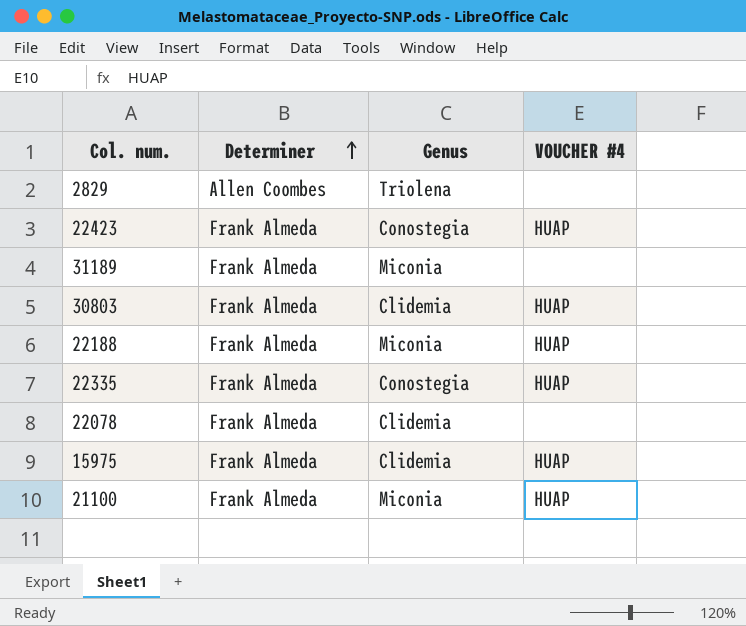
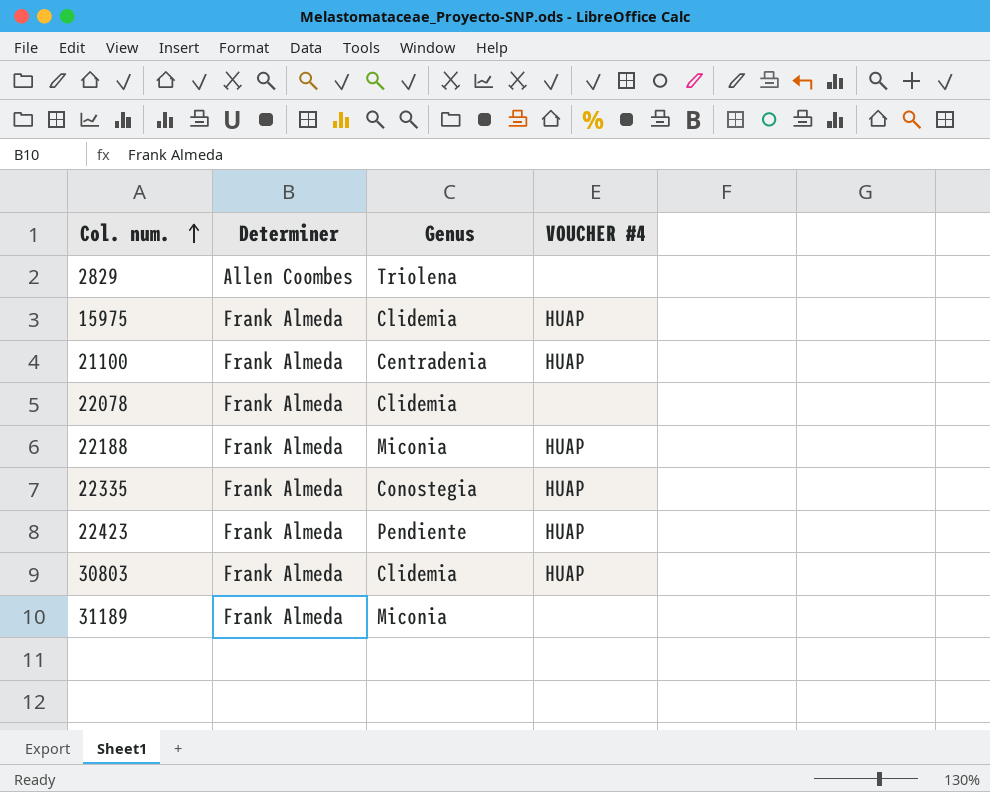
row order: Determiner ascending -> Col. num. ascending
21100 | Genus: Miconia -> Centradenia
22423 | Genus: Conostegia -> Pendiente

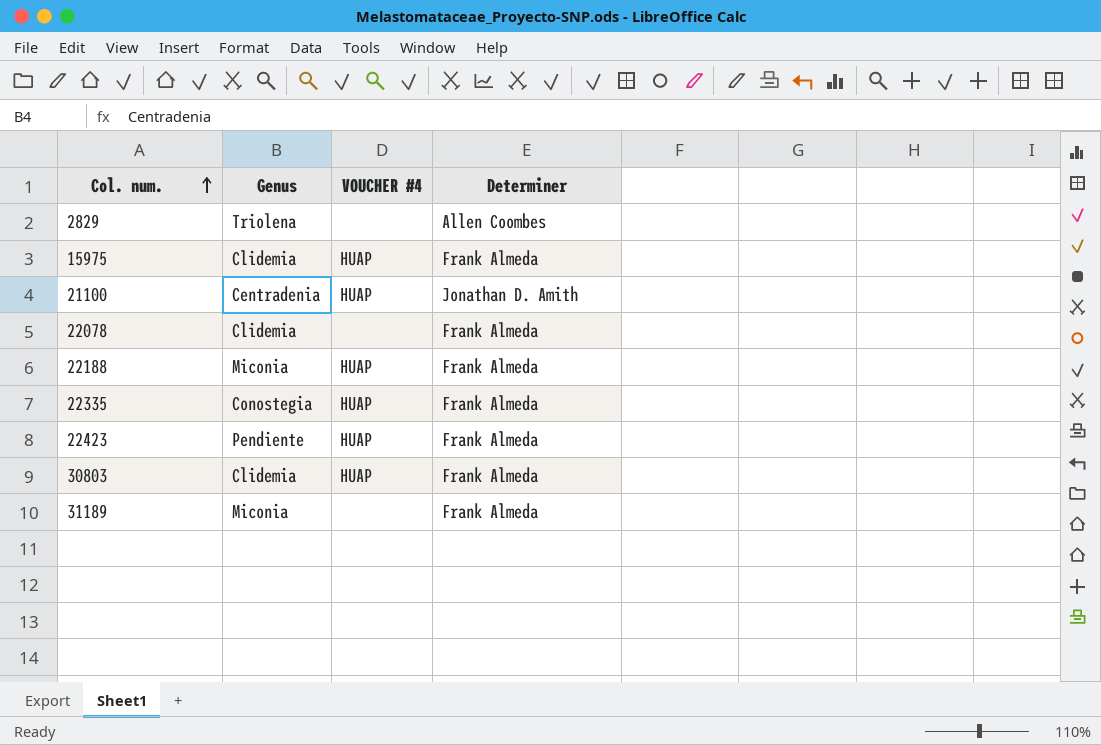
column Determiner | position: 2 -> 4
21100 | Determiner: Frank Almeda -> Jonathan D. Amith

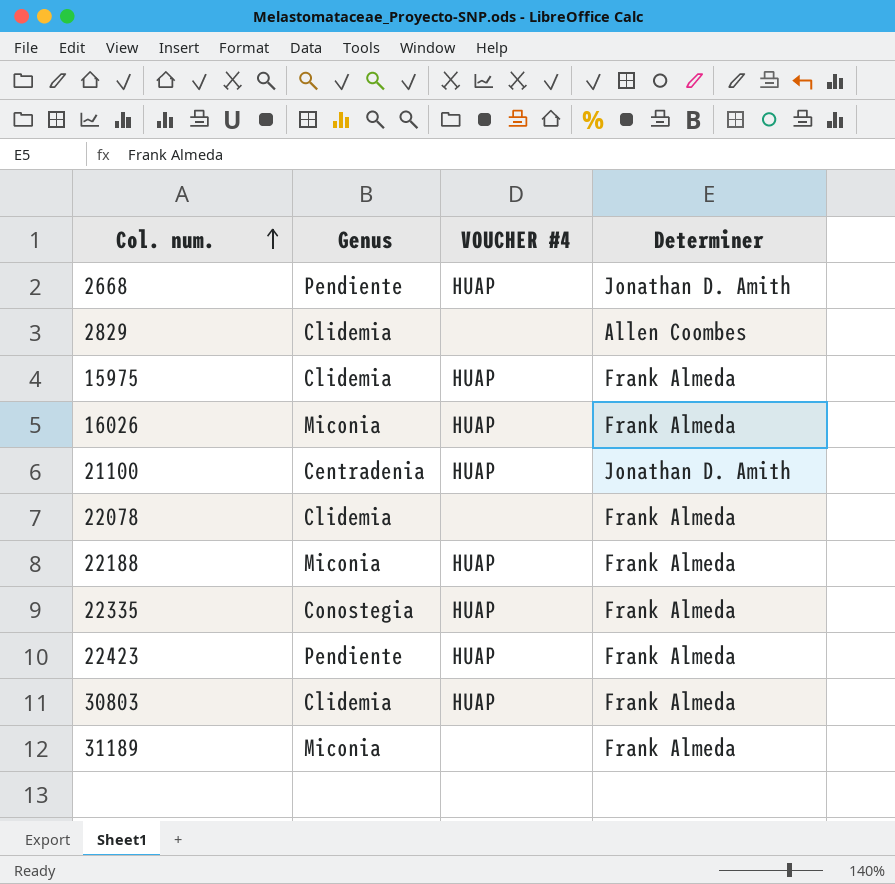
row 2668: none -> Pendiente | HUAP | Jonathan D. Amith
2829 | Genus: Triolena -> Clidemia
row 16026: none -> Miconia | HUAP | Frank Almeda

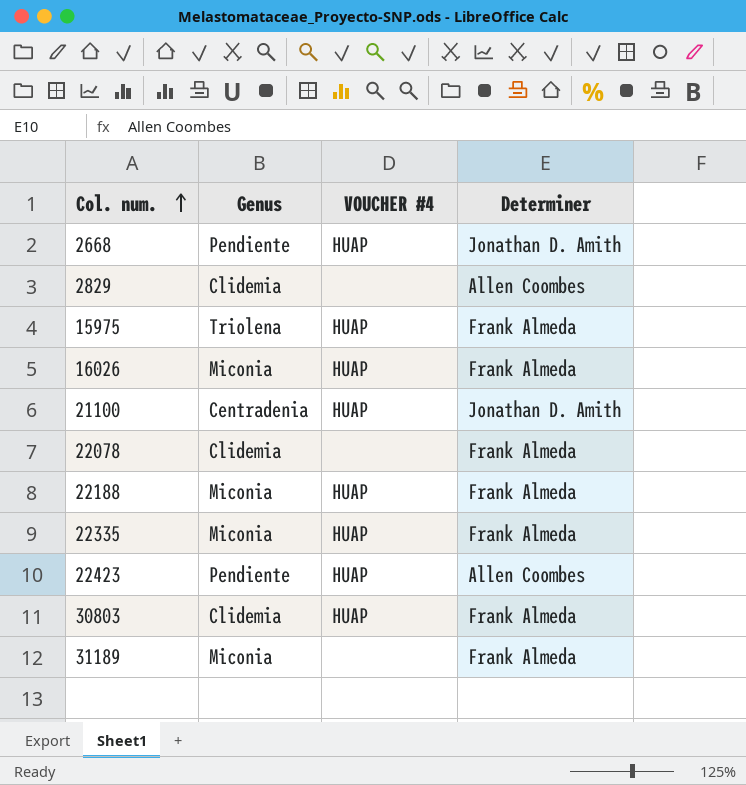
15975 | Genus: Clidemia -> Triolena
22335 | Genus: Conostegia -> Miconia
22423 | Determiner: Frank Almeda -> Allen Coombes

